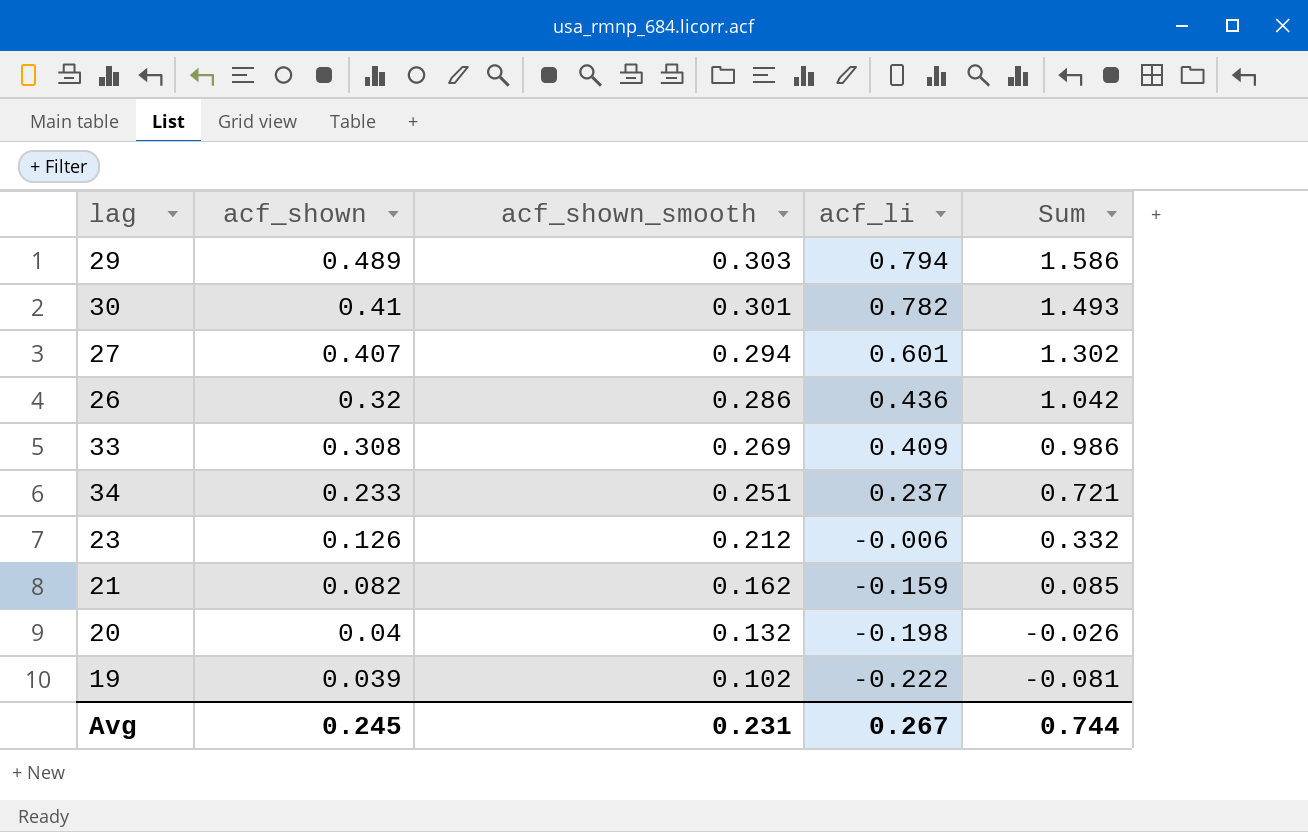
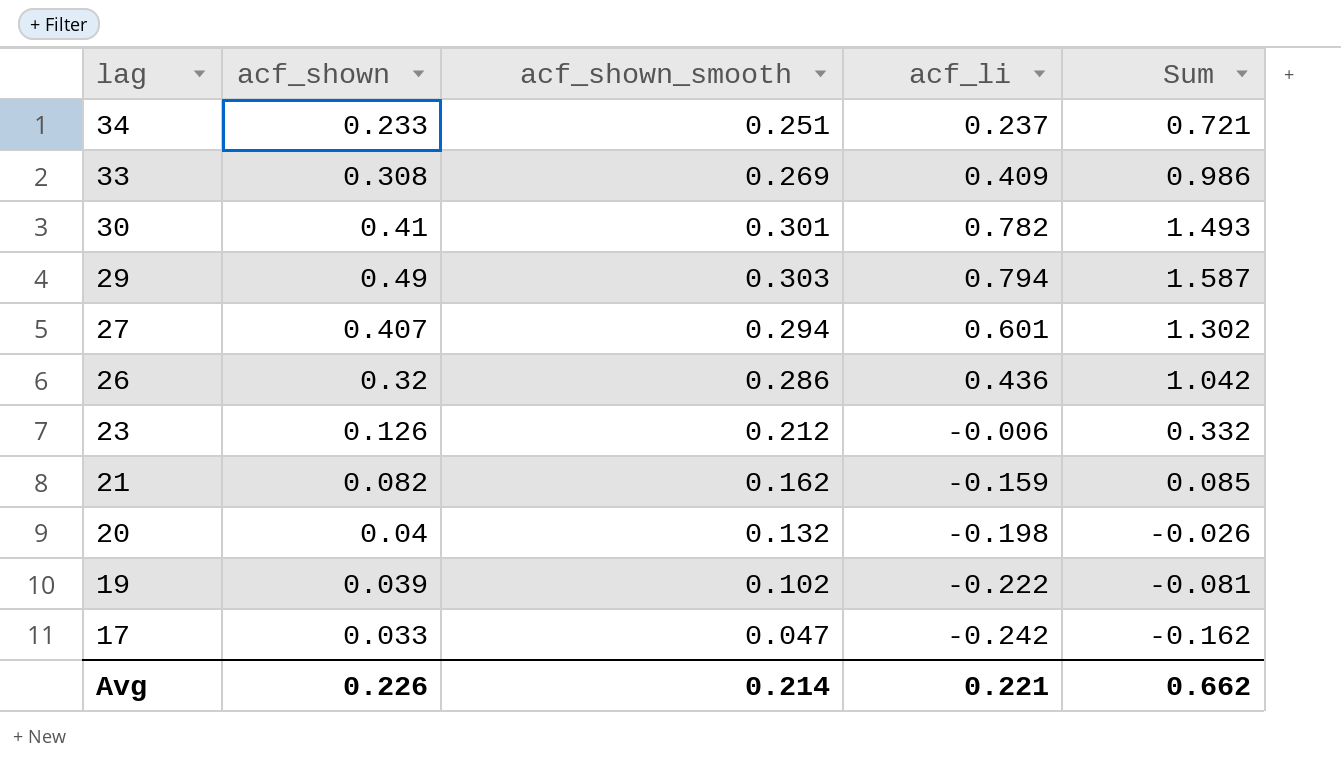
row order: acf_shown descending -> lag descending
29 | acf_shown: 0.489 -> 0.49
29 | Sum: 1.586 -> 1.587
row 17: none -> 0.033 | 0.047 | -0.242 | -0.162
Avg | acf_shown: 0.245 -> 0.226
Avg | acf_shown_smooth: 0.231 -> 0.214
Avg | acf_li: 0.267 -> 0.221
Avg | Sum: 0.744 -> 0.662

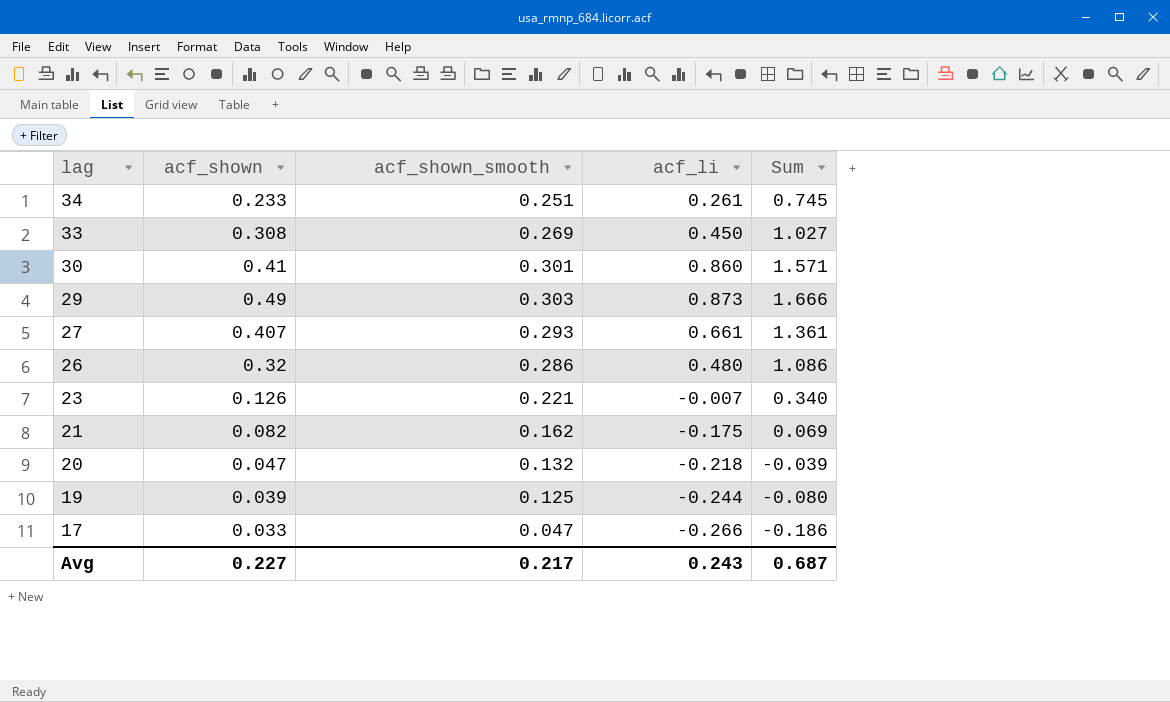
34 | acf_li: 0.237 -> 0.261
34 | Sum: 0.721 -> 0.745
33 | acf_li: 0.409 -> 0.450
33 | Sum: 0.986 -> 1.027
30 | acf_li: 0.782 -> 0.860
30 | Sum: 1.493 -> 1.571
29 | acf_li: 0.794 -> 0.873
29 | Sum: 1.587 -> 1.666
27 | acf_shown_smooth: 0.294 -> 0.293
27 | acf_li: 0.601 -> 0.661
27 | Sum: 1.302 -> 1.361
26 | acf_li: 0.436 -> 0.480
26 | Sum: 1.042 -> 1.086
23 | acf_shown_smooth: 0.212 -> 0.221
23 | acf_li: -0.006 -> -0.007
23 | Sum: 0.332 -> 0.340
21 | acf_li: -0.159 -> -0.175
21 | Sum: 0.085 -> 0.069
20 | acf_shown: 0.04 -> 0.047
20 | acf_li: -0.198 -> -0.218
20 | Sum: -0.026 -> -0.039
19 | acf_shown_smooth: 0.102 -> 0.125
19 | acf_li: -0.222 -> -0.244
19 | Sum: -0.081 -> -0.080
17 | acf_li: -0.242 -> -0.266
17 | Sum: -0.162 -> -0.186
Avg | acf_shown: 0.226 -> 0.227
Avg | acf_shown_smooth: 0.214 -> 0.217
Avg | acf_li: 0.221 -> 0.243
Avg | Sum: 0.662 -> 0.687

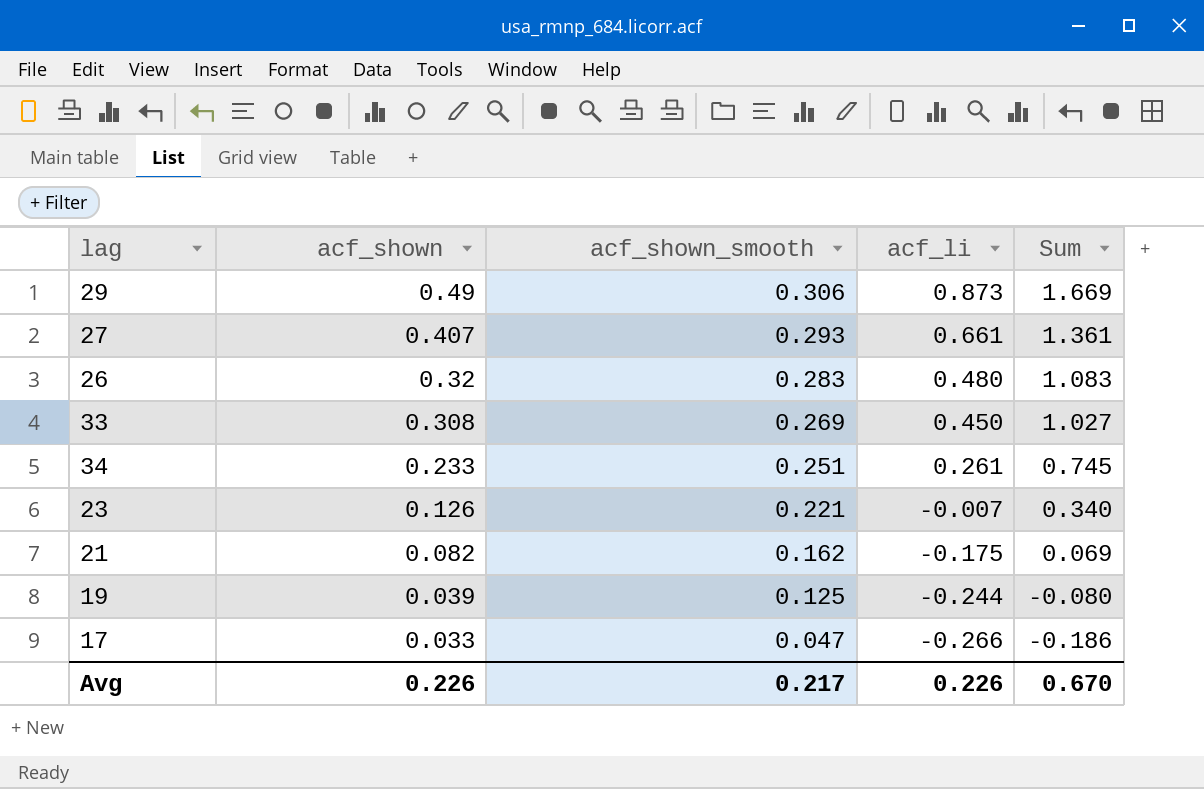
row order: lag descending -> acf_shown descending
row 30: 0.41 | 0.301 | 0.860 | 1.571 -> none
row 20: 0.047 | 0.132 | -0.218 | -0.039 -> none
29 | acf_shown_smooth: 0.303 -> 0.306
29 | Sum: 1.666 -> 1.669
26 | acf_shown_smooth: 0.286 -> 0.283
26 | Sum: 1.086 -> 1.083
Avg | acf_shown: 0.227 -> 0.226
Avg | acf_li: 0.243 -> 0.226
Avg | Sum: 0.687 -> 0.670

